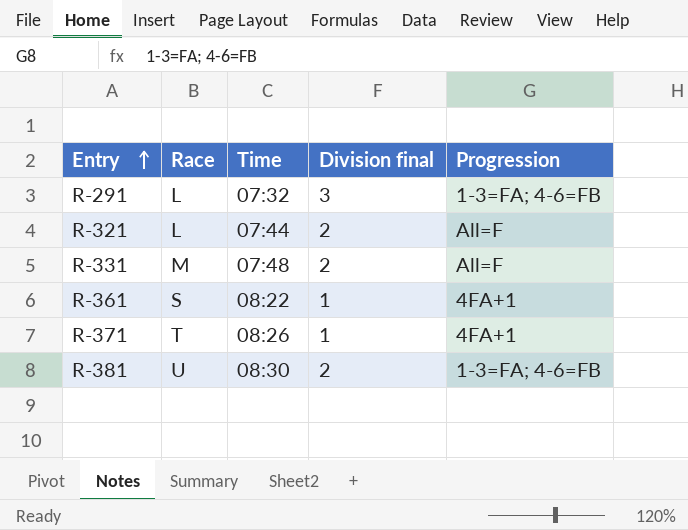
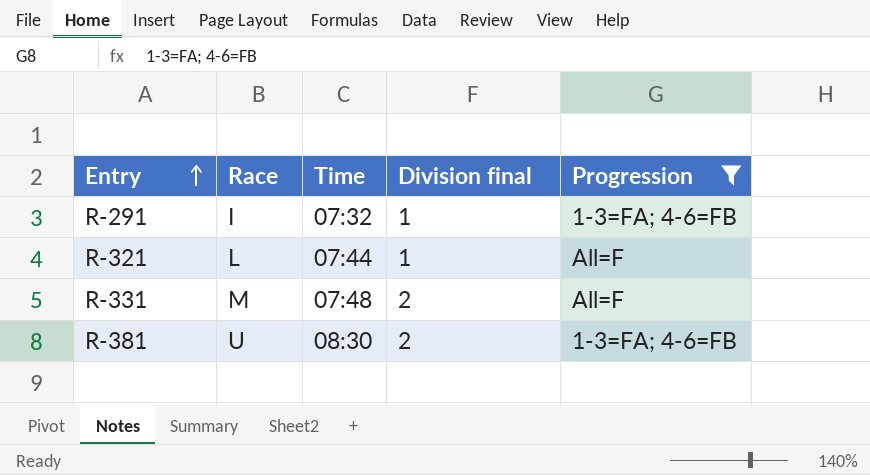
filter: none -> Progression != 4FA+1
R-291 | Race: L -> I
R-291 | Division final: 3 -> 1
R-321 | Division final: 2 -> 1

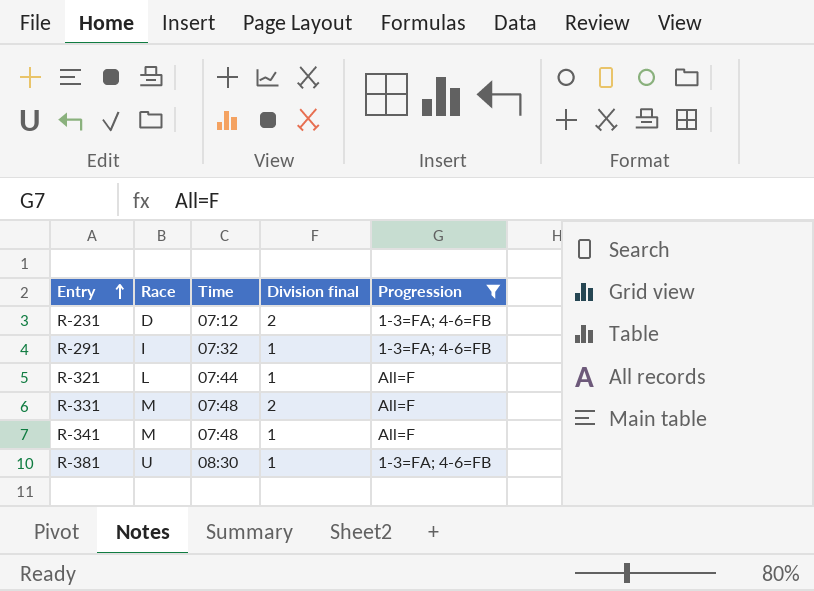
row R-231: none -> D | 07:12 | 2 | 1-3=FA; 4-6=FB
row R-341: none -> M | 07:48 | 1 | All=F
R-381 | Division final: 2 -> 1

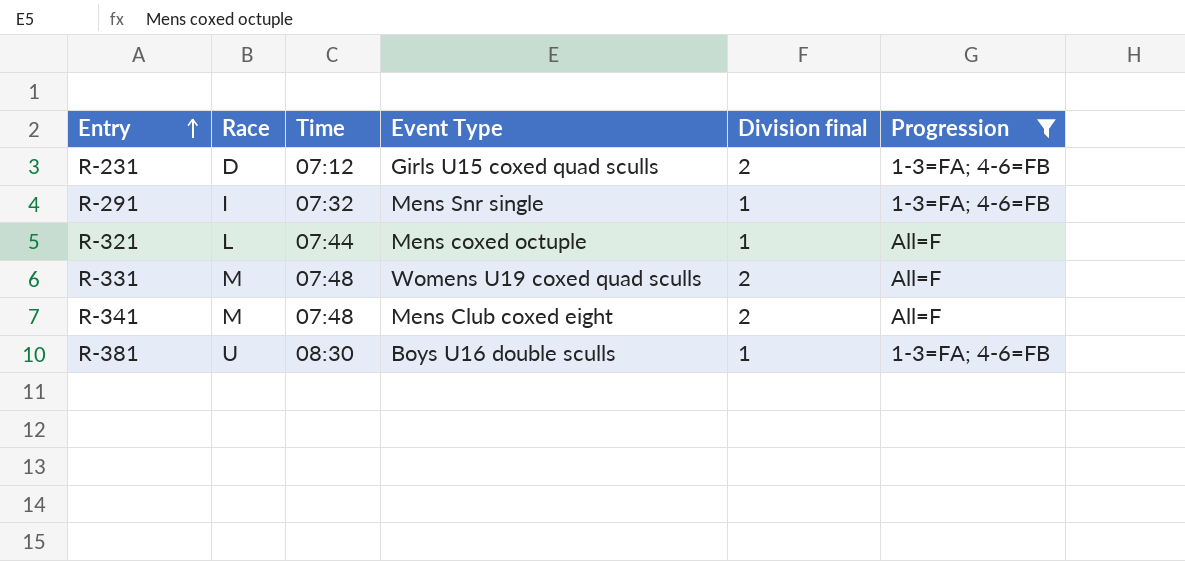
column Event Type | position: none -> 4
R-341 | Division final: 1 -> 2

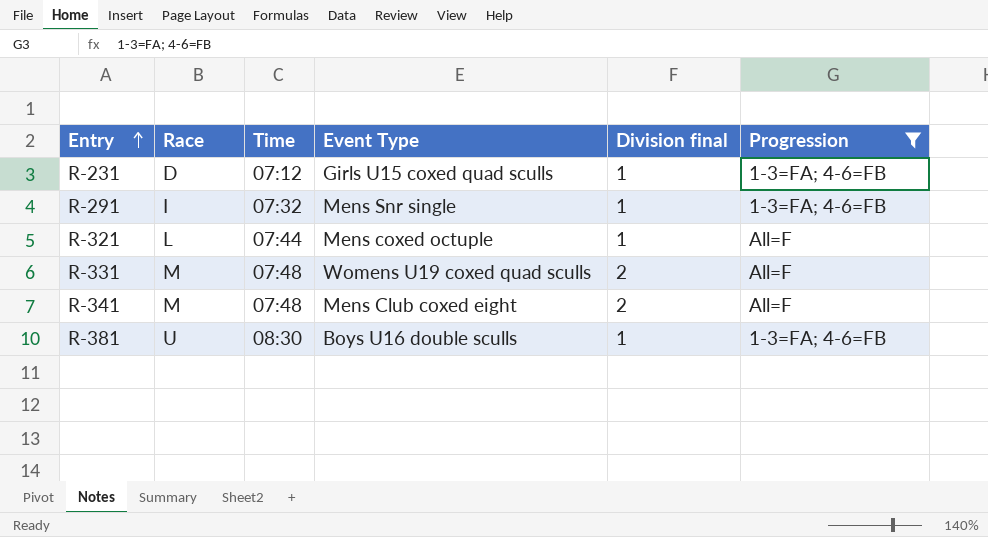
R-231 | Division final: 2 -> 1

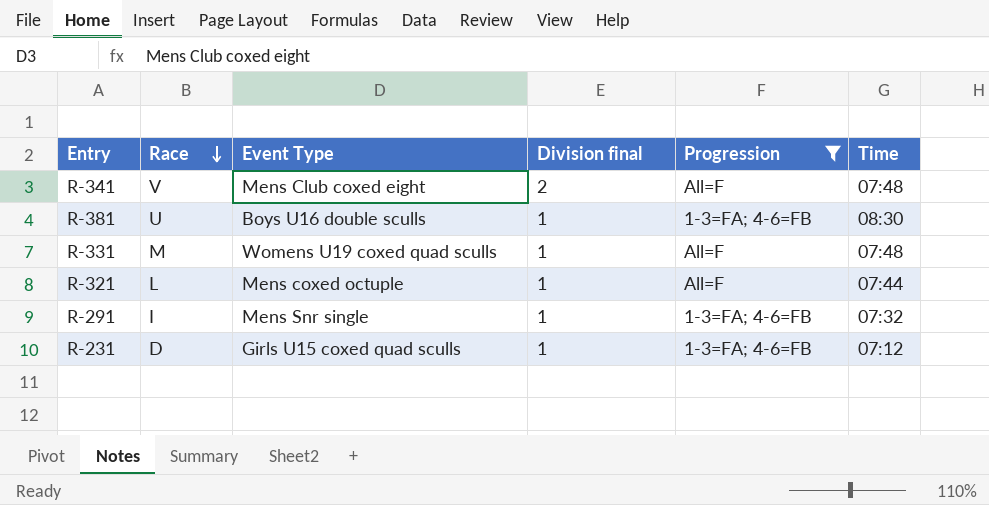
row order: Entry ascending -> Race descending
column Time | position: 3 -> 6
R-341 | Race: M -> V
R-331 | Division final: 2 -> 1

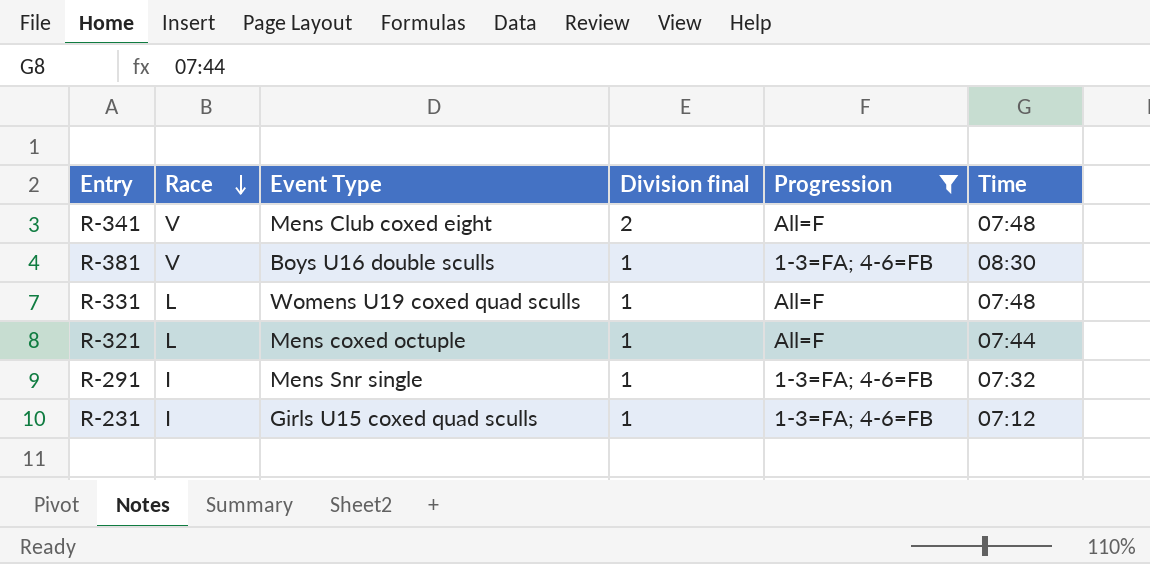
R-381 | Race: U -> V
R-331 | Race: M -> L
R-231 | Race: D -> I

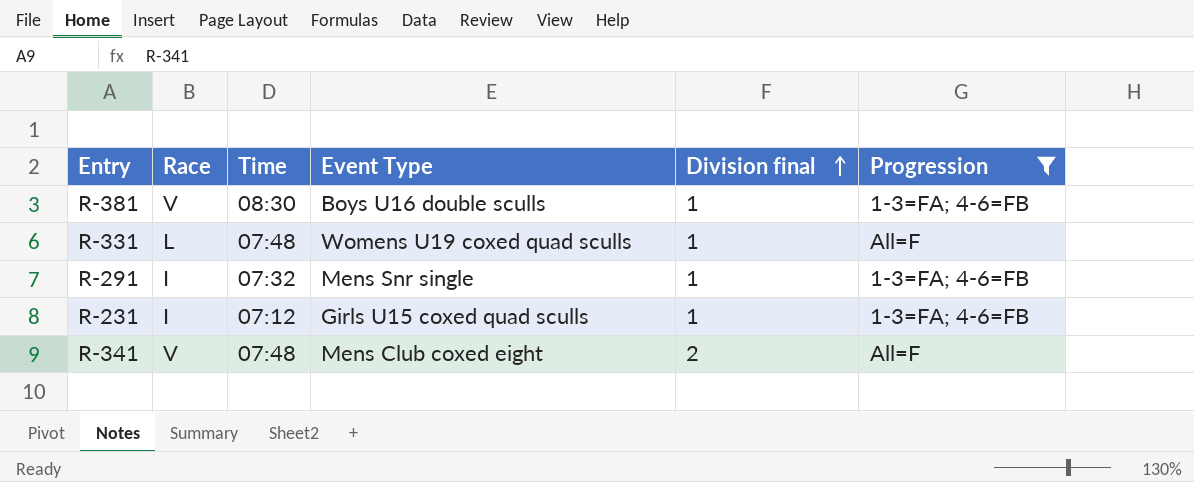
row order: Race descending -> Division final ascending
column Time | position: 6 -> 3
row R-321: L | Mens coxed octuple | 1 | All=F | 07:44 -> none

